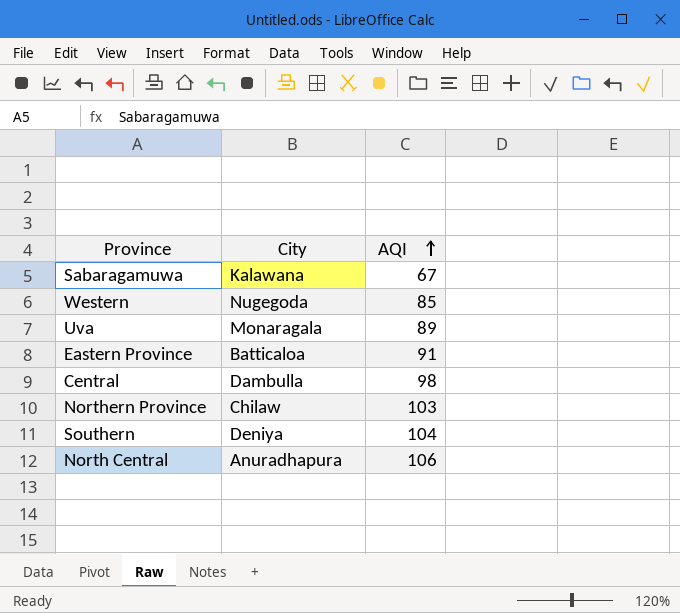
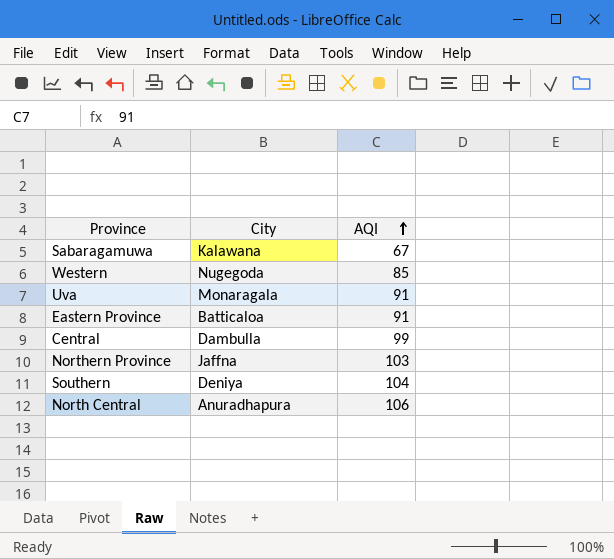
Uva | AQI: 89 -> 91
Central | AQI: 98 -> 99
Northern Province | City: Chilaw -> Jaffna

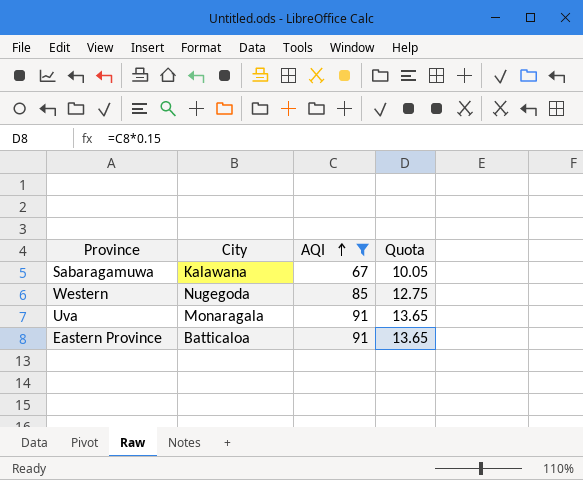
filter: none -> AQI <= 91
column Quota | formula: none -> [AQI] * 0.15

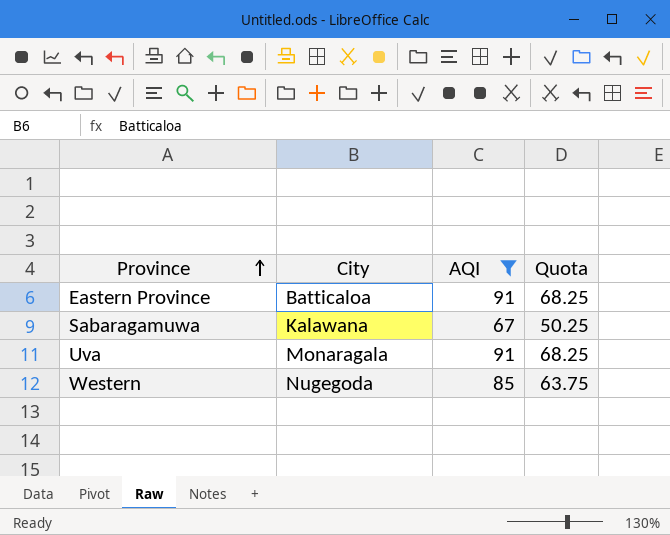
row order: AQI ascending -> Province ascending
column Quota | formula: [AQI] * 0.15 -> [AQI] * 0.75

